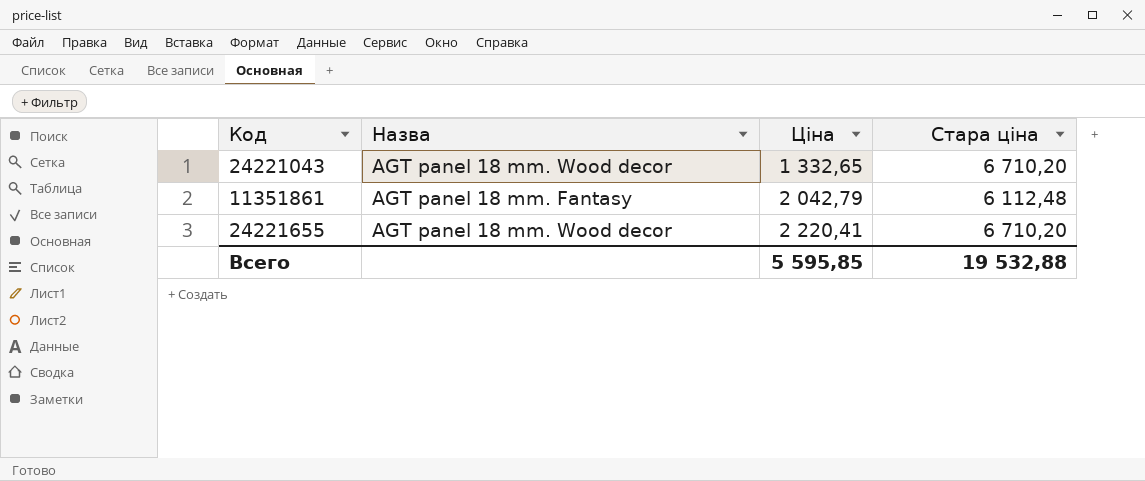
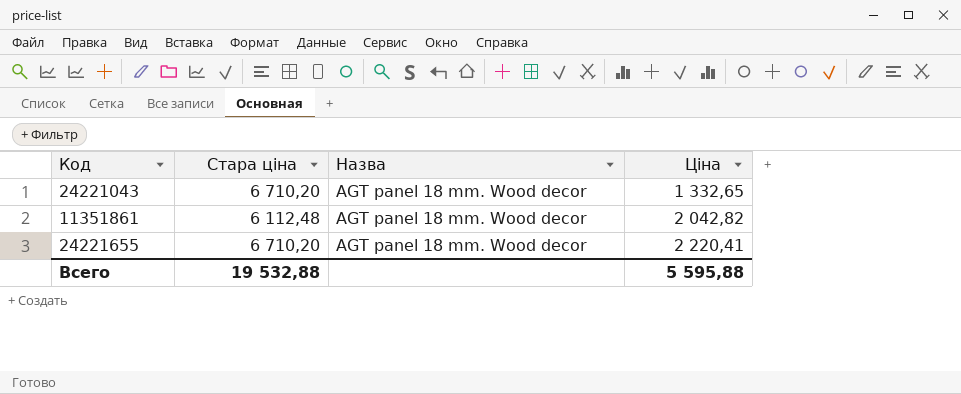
column Стара ціна | position: 4 -> 2
11351861 | Назва: AGT panel 18 mm. Fantasy -> AGT panel 18 mm. Wood decor
11351861 | Ціна: 2 042,79 -> 2 042,82
Всего | Ціна: 5 595,85 -> 5 595,88

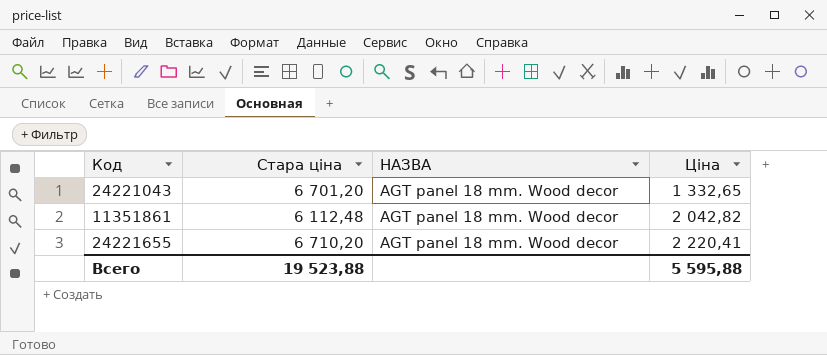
column name: Назва -> НАЗВА
24221043 | Стара ціна: 6 710,20 -> 6 701,20
Всего | Стара ціна: 19 532,88 -> 19 523,88

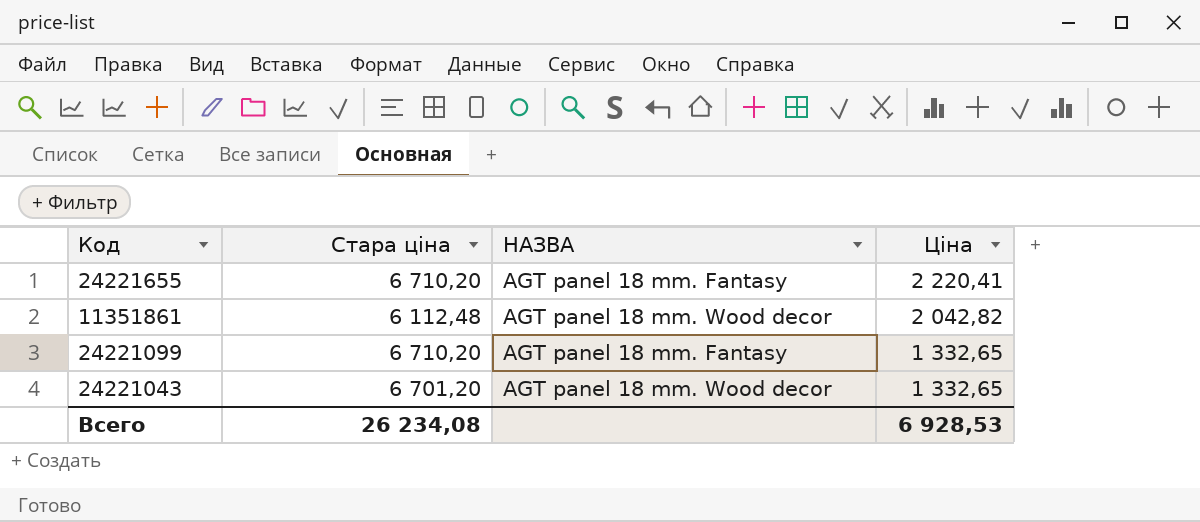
row order: Ціна ascending -> Ціна descending
24221655 | НАЗВА: AGT panel 18 mm. Wood decor -> AGT panel 18 mm. Fantasy
row 24221099: none -> 6 710,20 | AGT panel 18 mm. Fantasy | 1 332,65
Всего | Стара ціна: 19 523,88 -> 26 234,08
Всего | Ціна: 5 595,88 -> 6 928,53

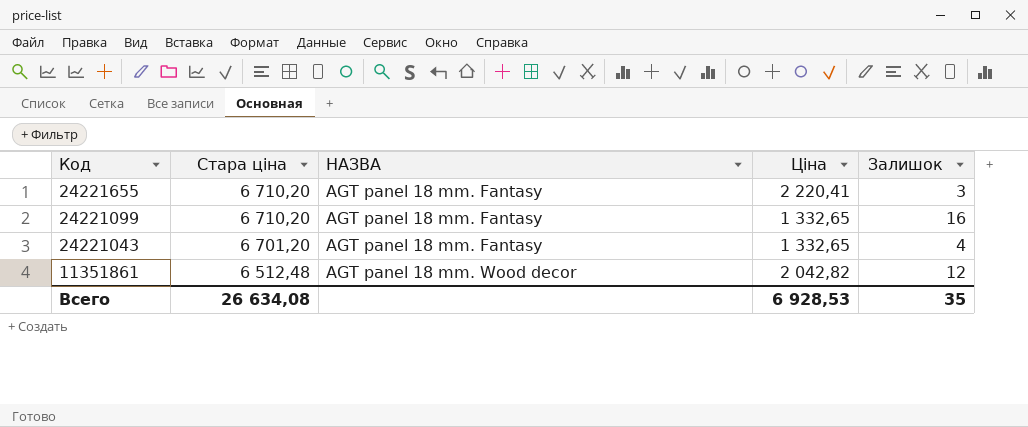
row order: Ціна descending -> Код descending
column Залишок | position: none -> 5
24221043 | НАЗВА: AGT panel 18 mm. Wood decor -> AGT panel 18 mm. Fantasy
11351861 | Стара ціна: 6 112,48 -> 6 512,48
Всего | Стара ціна: 26 234,08 -> 26 634,08

